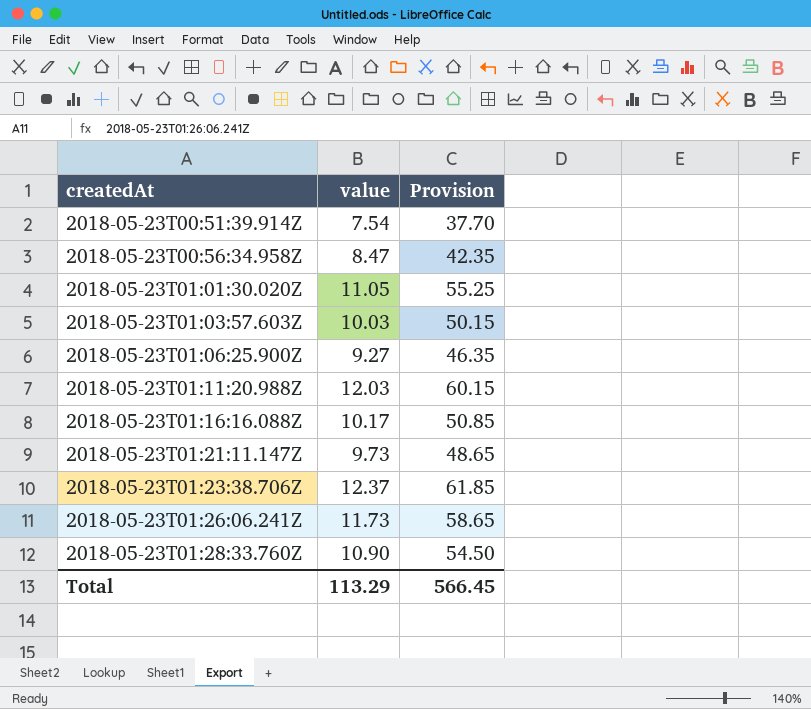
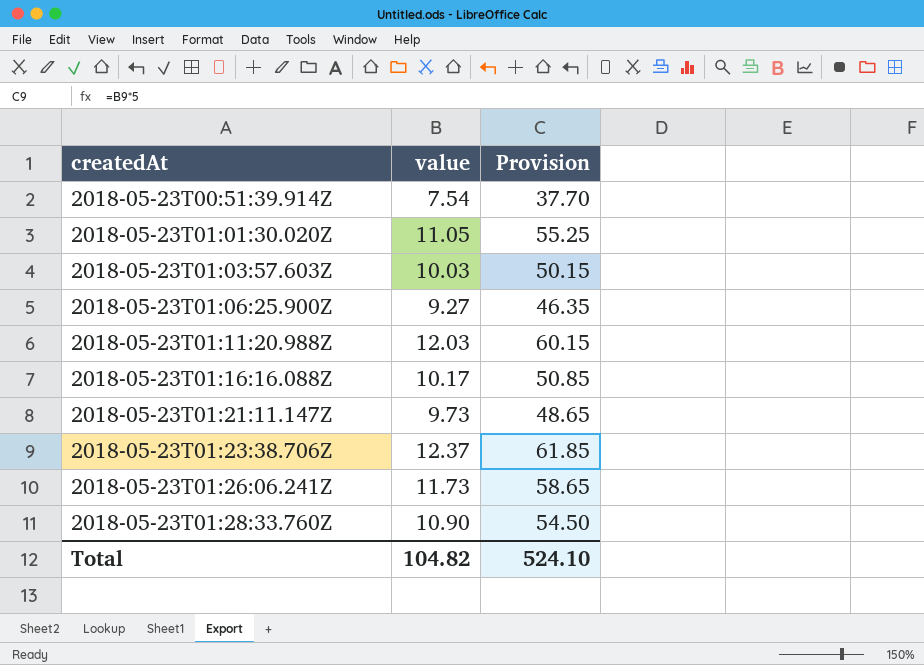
row 2018-05-23T00:56:34.958Z: 8.47 | 42.35 -> none
Total | value: 113.29 -> 104.82
Total | Provision: 566.45 -> 524.10

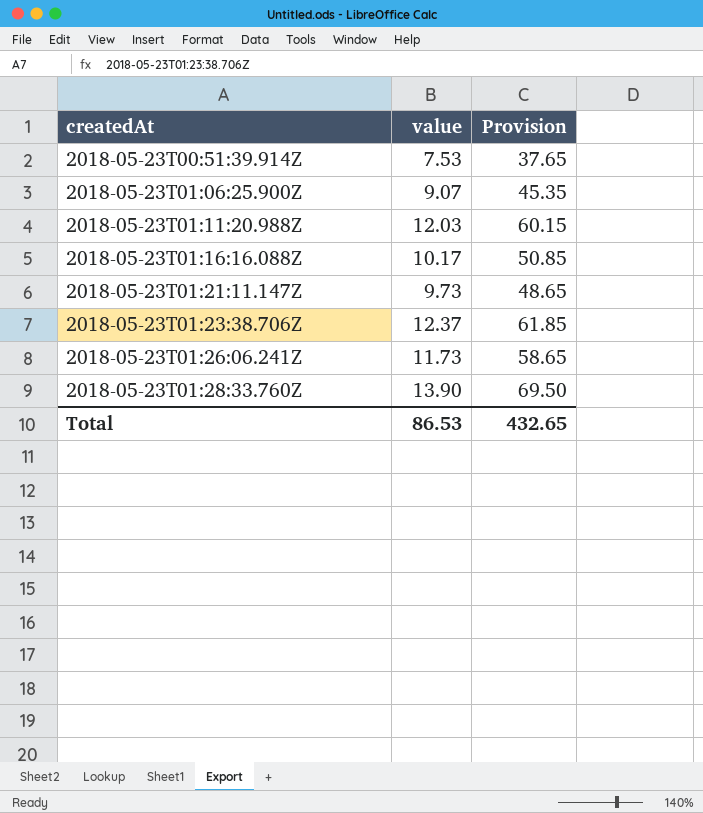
row 2018-05-23T01:01:30.020Z: 11.05 | 55.25 -> none
row 2018-05-23T01:03:57.603Z: 10.03 | 50.15 -> none
2018-05-23T00:51:39.914Z | value: 7.54 -> 7.53
2018-05-23T00:51:39.914Z | Provision: 37.70 -> 37.65
2018-05-23T01:06:25.900Z | value: 9.27 -> 9.07
2018-05-23T01:06:25.900Z | Provision: 46.35 -> 45.35
2018-05-23T01:28:33.760Z | value: 10.90 -> 13.90
2018-05-23T01:28:33.760Z | Provision: 54.50 -> 69.50
Total | value: 104.82 -> 86.53
Total | Provision: 524.10 -> 432.65

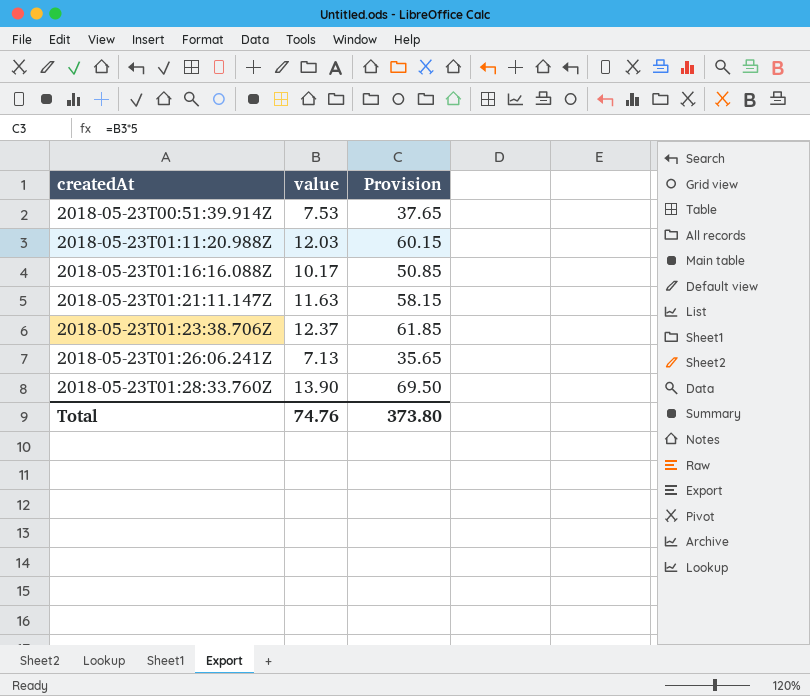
row 2018-05-23T01:06:25.900Z: 9.07 | 45.35 -> none
2018-05-23T01:21:11.147Z | value: 9.73 -> 11.63
2018-05-23T01:21:11.147Z | Provision: 48.65 -> 58.15
2018-05-23T01:26:06.241Z | value: 11.73 -> 7.13
2018-05-23T01:26:06.241Z | Provision: 58.65 -> 35.65
Total | value: 86.53 -> 74.76
Total | Provision: 432.65 -> 373.80

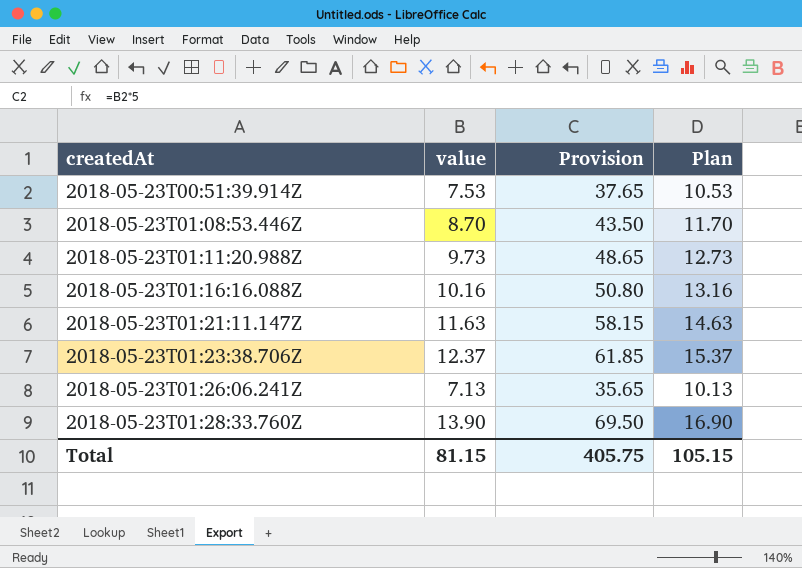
column Plan | formula: none -> [value] + 3
row 2018-05-23T01:08:53.446Z: none -> 8.70 | 43.50 | 11.70
2018-05-23T01:11:20.988Z | value: 12.03 -> 9.73
2018-05-23T01:11:20.988Z | Provision: 60.15 -> 48.65
2018-05-23T01:16:16.088Z | value: 10.17 -> 10.16
2018-05-23T01:16:16.088Z | Provision: 50.85 -> 50.80
Total | value: 74.76 -> 81.15
Total | Provision: 373.80 -> 405.75

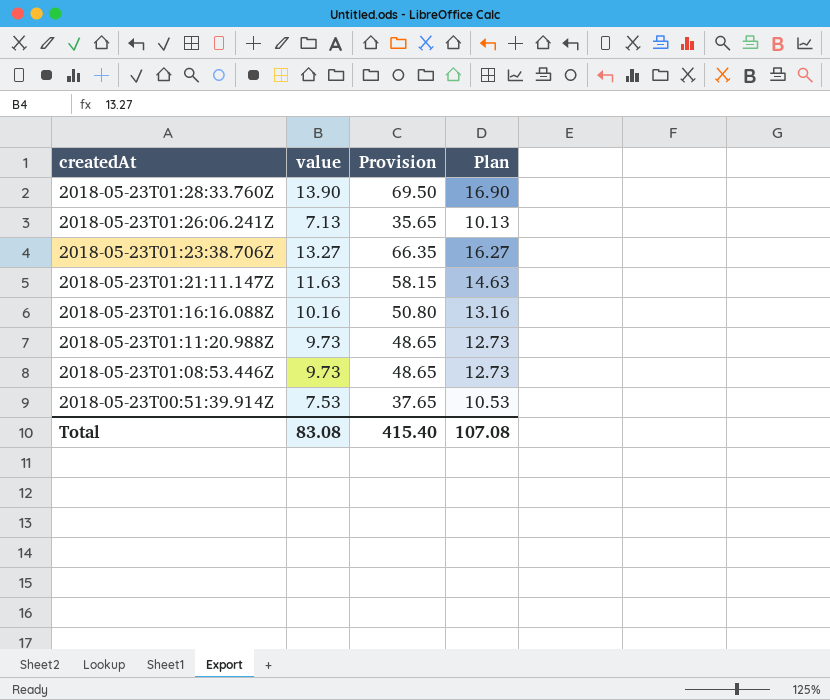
row order: createdAt ascending -> createdAt descending
2018-05-23T01:23:38.706Z | value: 12.37 -> 13.27
2018-05-23T01:23:38.706Z | Provision: 61.85 -> 66.35
2018-05-23T01:23:38.706Z | Plan: 15.37 -> 16.27
2018-05-23T01:08:53.446Z | value: 8.70 -> 9.73
2018-05-23T01:08:53.446Z | Provision: 43.50 -> 48.65
2018-05-23T01:08:53.446Z | Plan: 11.70 -> 12.73
Total | value: 81.15 -> 83.08
Total | Provision: 405.75 -> 415.40
Total | Plan: 105.15 -> 107.08

